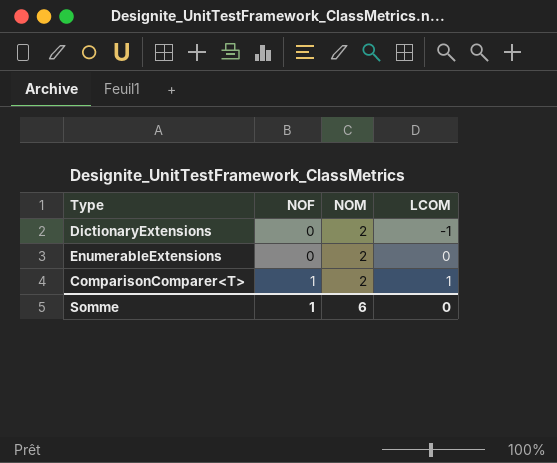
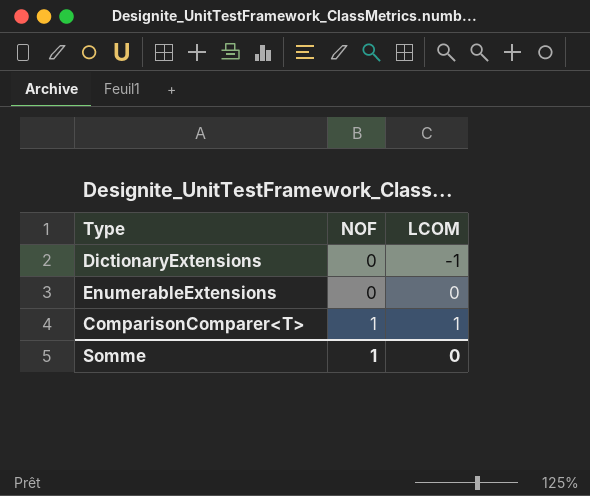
column NOM | position: 3 -> none

